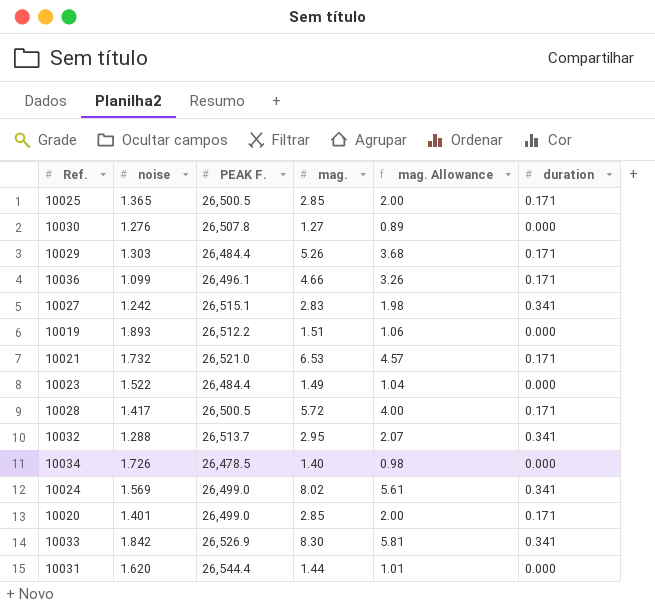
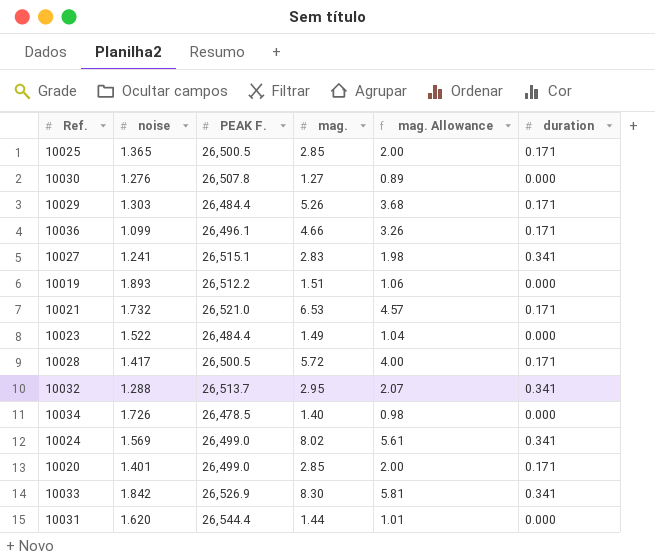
10027 | noise: 1.242 -> 1.241

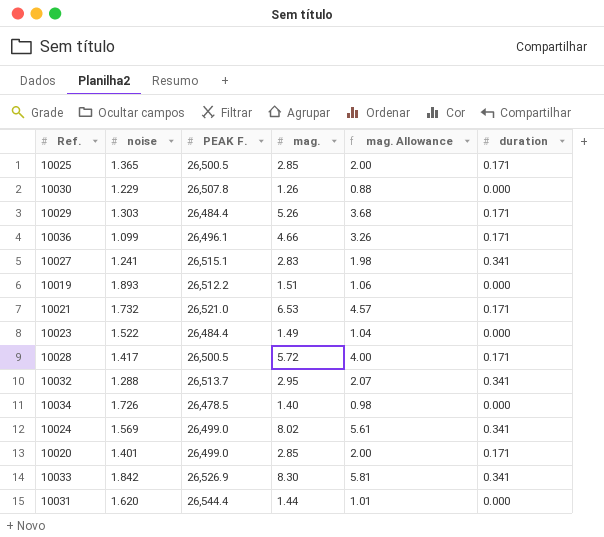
10030 | noise: 1.276 -> 1.229
10030 | mag.: 1.27 -> 1.26
10030 | mag. Allowance: 0.89 -> 0.88

